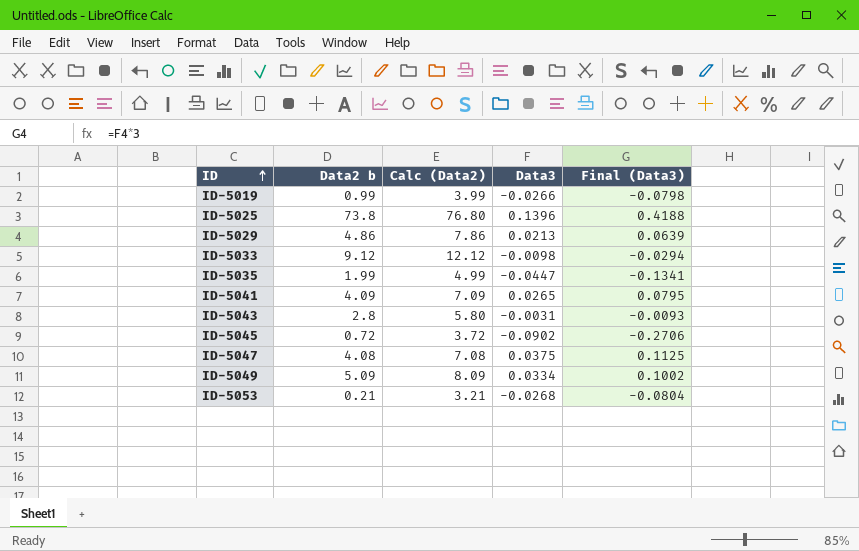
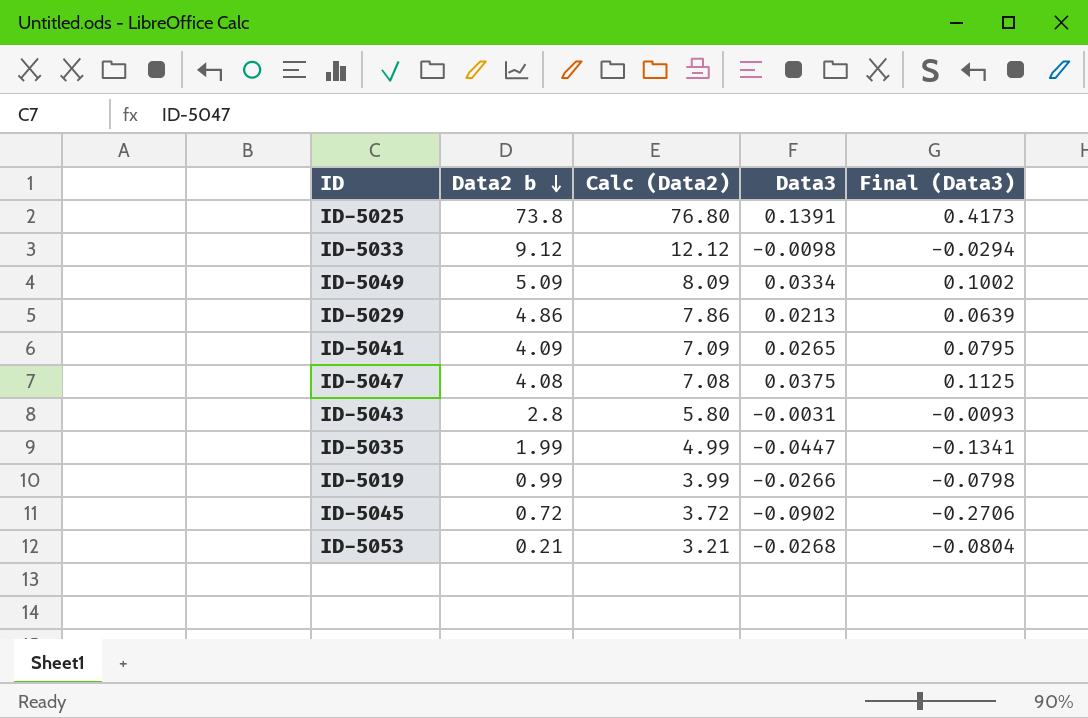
row order: ID ascending -> Data2 b descending
ID-5025 | Data3: 0.1396 -> 0.1391
ID-5025 | Final (Data3): 0.4188 -> 0.4173

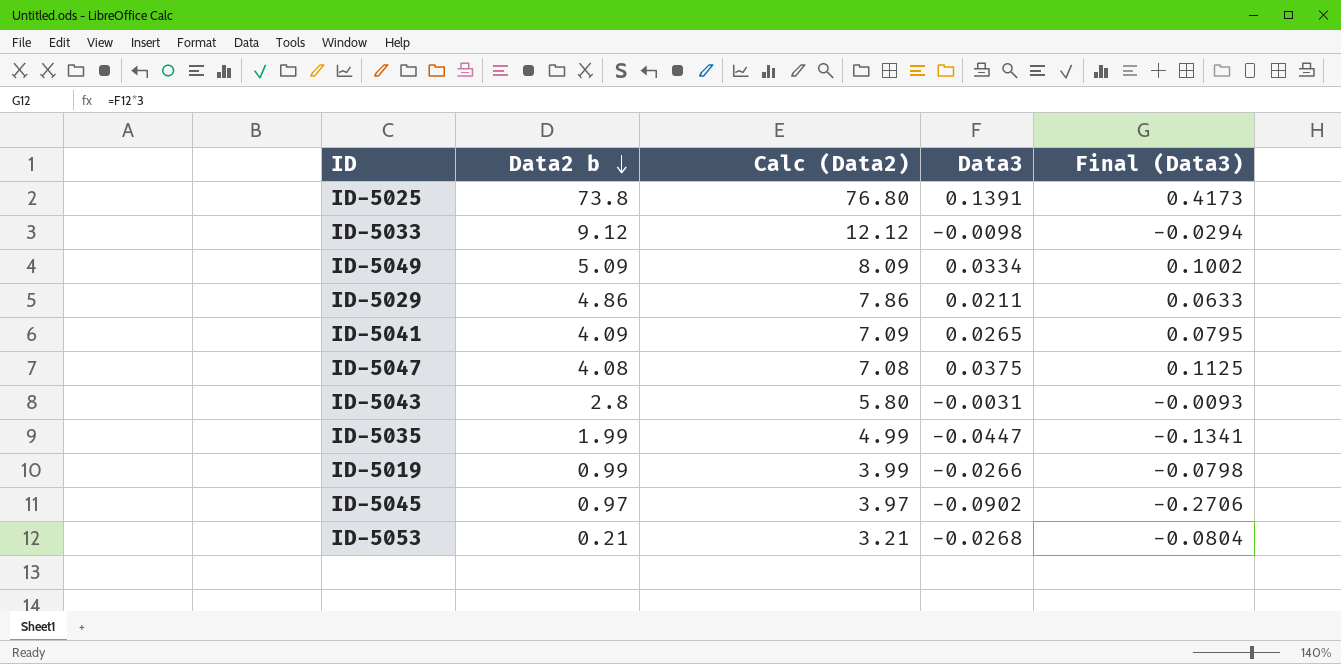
ID-5029 | Data3: 0.0213 -> 0.0211
ID-5029 | Final (Data3): 0.0639 -> 0.0633
ID-5045 | Data2 b: 0.72 -> 0.97
ID-5045 | Calc (Data2): 3.72 -> 3.97

